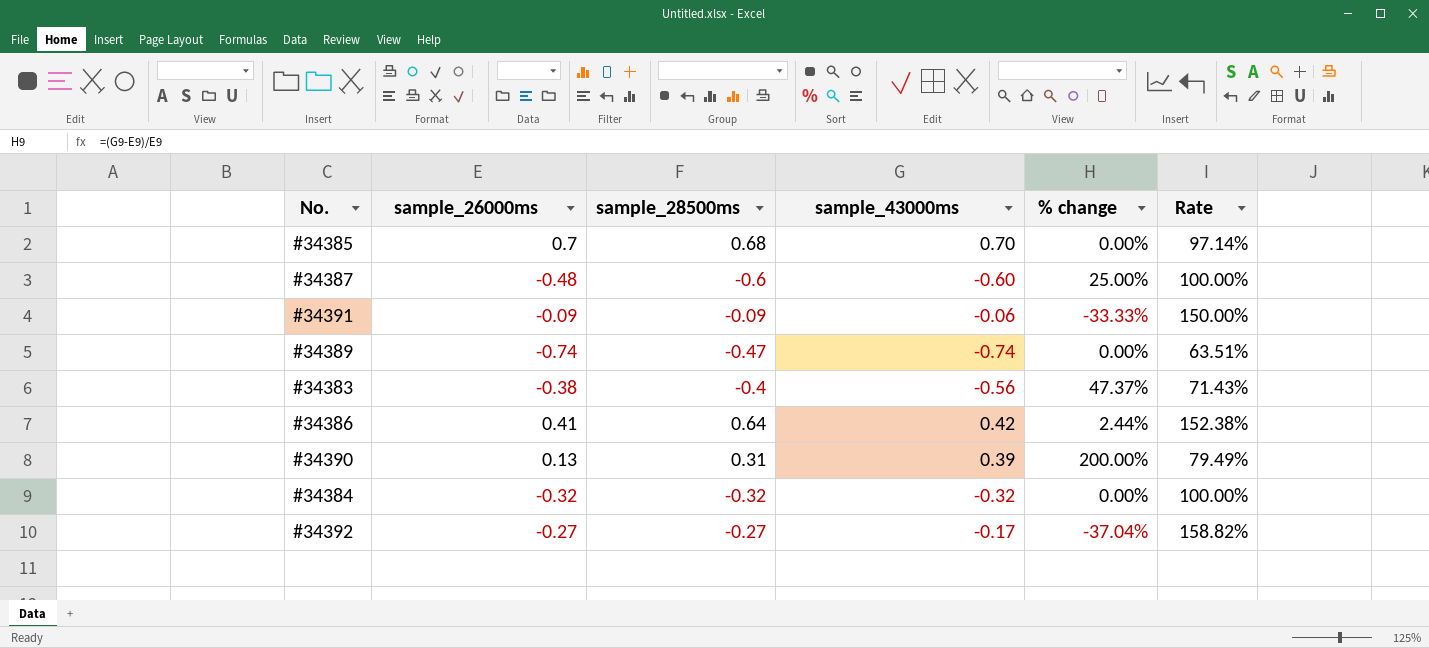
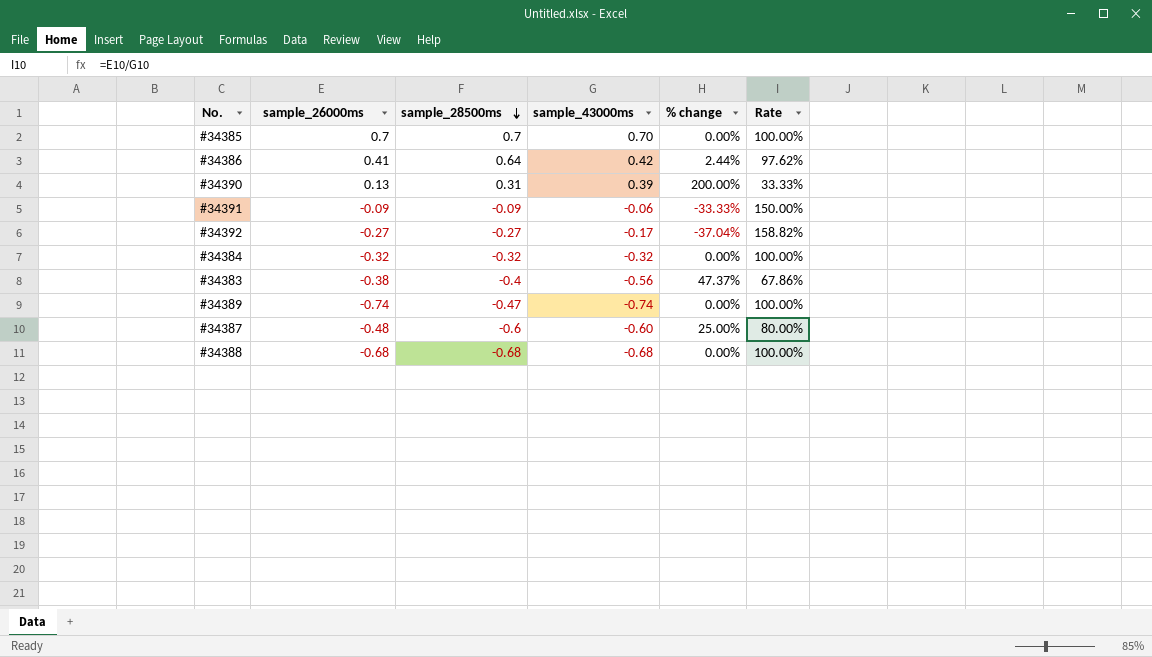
row order: none -> sample_28500ms descending
column Rate | formula: [sample_28500ms] / [sample_43000ms] -> [sample_26000ms] / [sample_43000ms]
#34385 | sample_28500ms: 0.68 -> 0.7
row #34388: none -> -0.68 | -0.68 | -0.68 | 0.00% | 100.00%

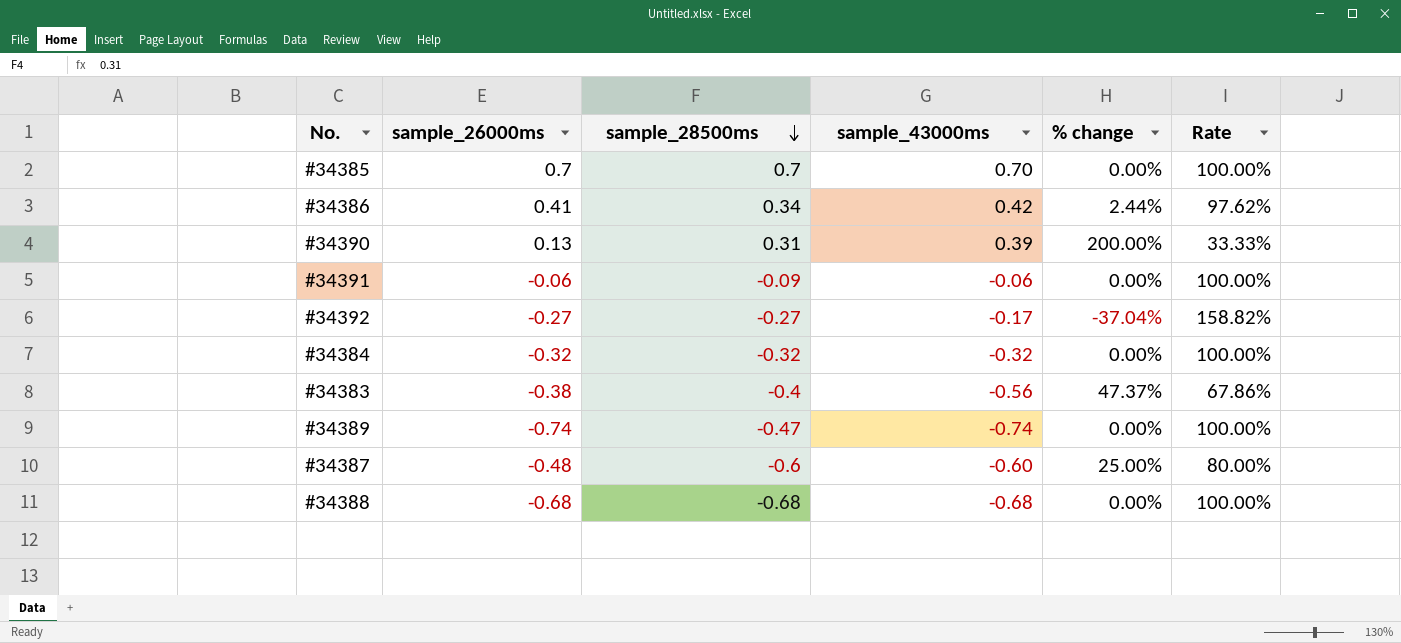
#34386 | sample_28500ms: 0.64 -> 0.34
#34391 | sample_26000ms: -0.09 -> -0.06
#34391 | % change: -33.33% -> 0.00%
#34391 | Rate: 150.00% -> 100.00%

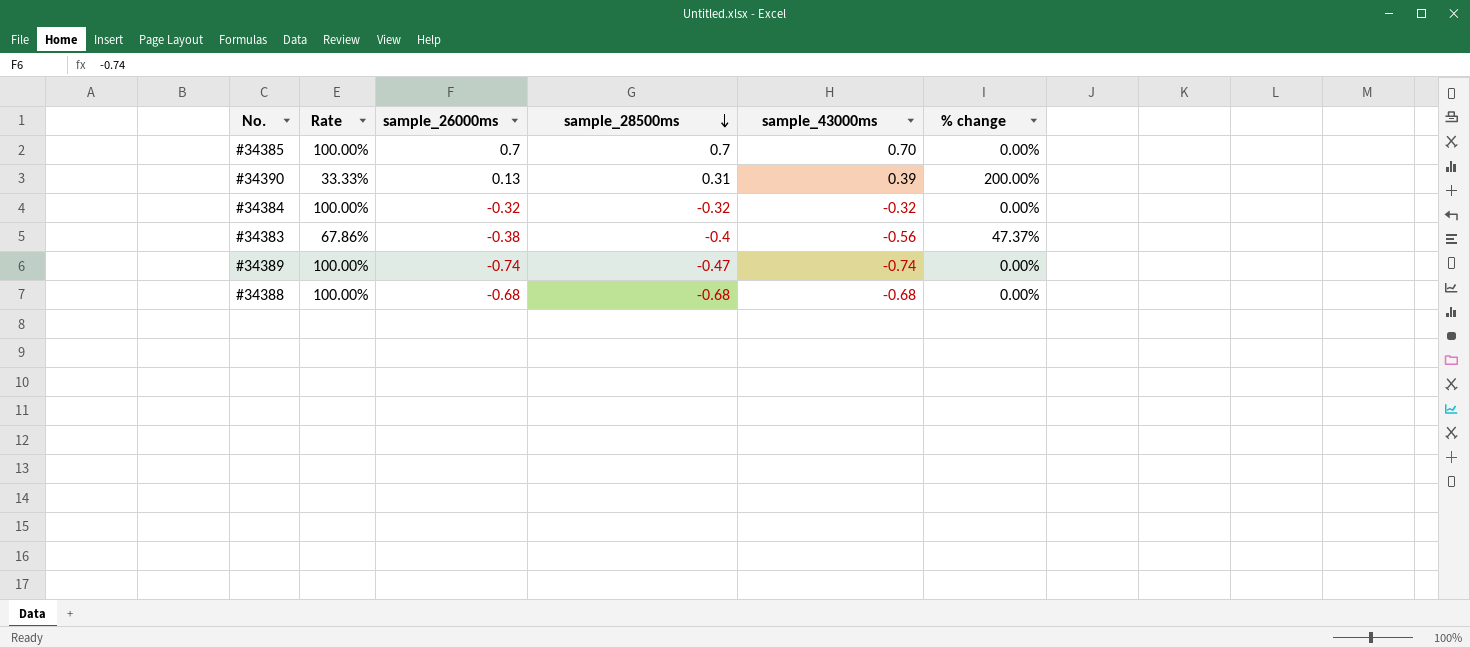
column Rate | position: 6 -> 2
row #34386: 0.41 | 0.34 | 0.42 | 2.44% | 97.62% -> none
row #34391: -0.06 | -0.09 | -0.06 | 0.00% | 100.00% -> none
row #34392: -0.27 | -0.27 | -0.17 | -37.04% | 158.82% -> none
row #34387: -0.48 | -0.6 | -0.60 | 25.00% | 80.00% -> none

